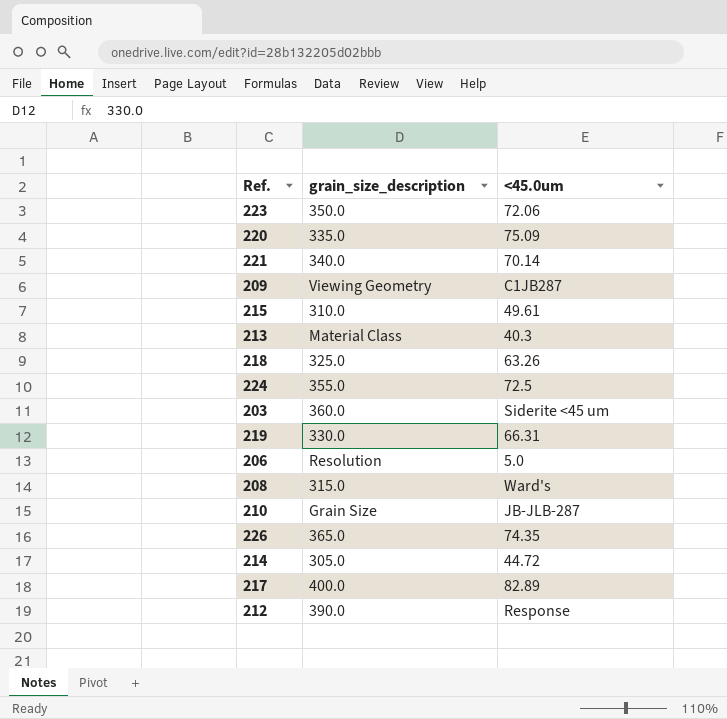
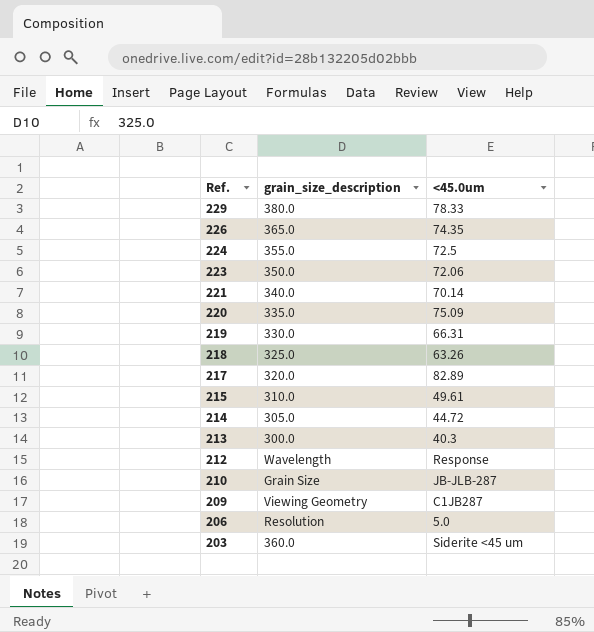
row order: none -> Ref. descending
row 208: 315.0 | Ward's -> none
row 229: none -> 380.0 | 78.33
217 | grain_size_description: 400.0 -> 320.0
213 | grain_size_description: Material Class -> 300.0
212 | grain_size_description: 390.0 -> Wavelength

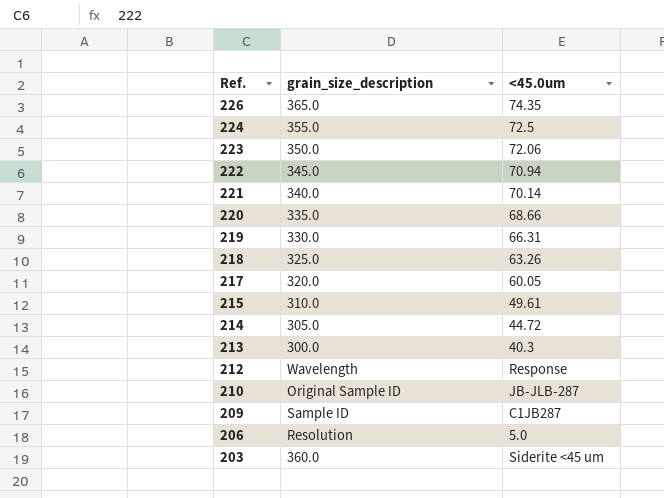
row 229: 380.0 | 78.33 -> none
row 222: none -> 345.0 | 70.94
220 | <45.0um: 75.09 -> 68.66
217 | <45.0um: 82.89 -> 60.05
210 | grain_size_description: Grain Size -> Original Sample ID
209 | grain_size_description: Viewing Geometry -> Sample ID

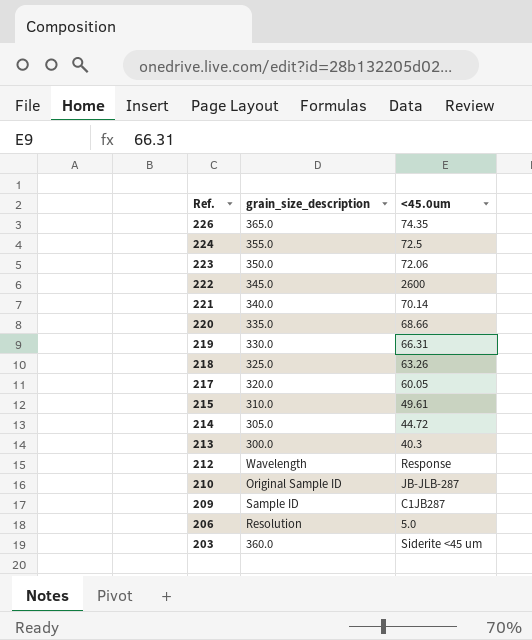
222 | <45.0um: 70.94 -> 2600

